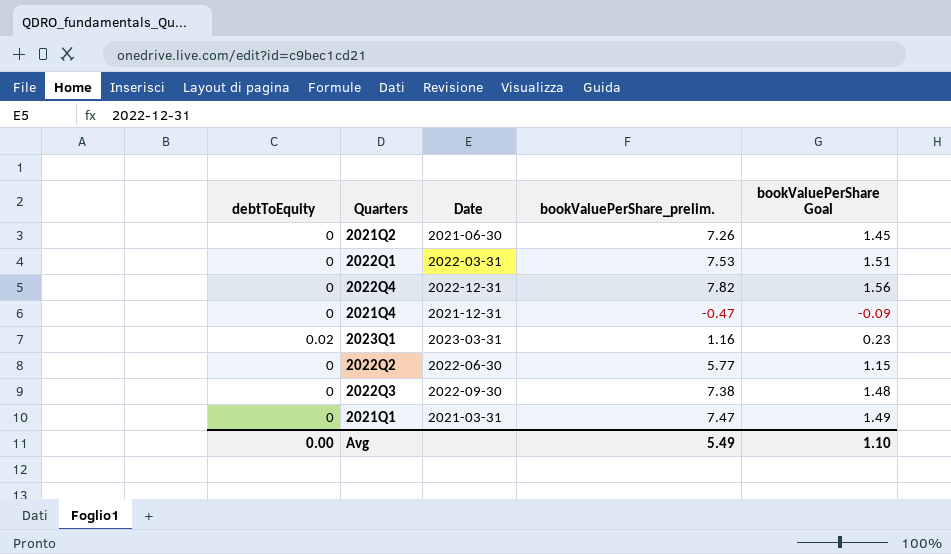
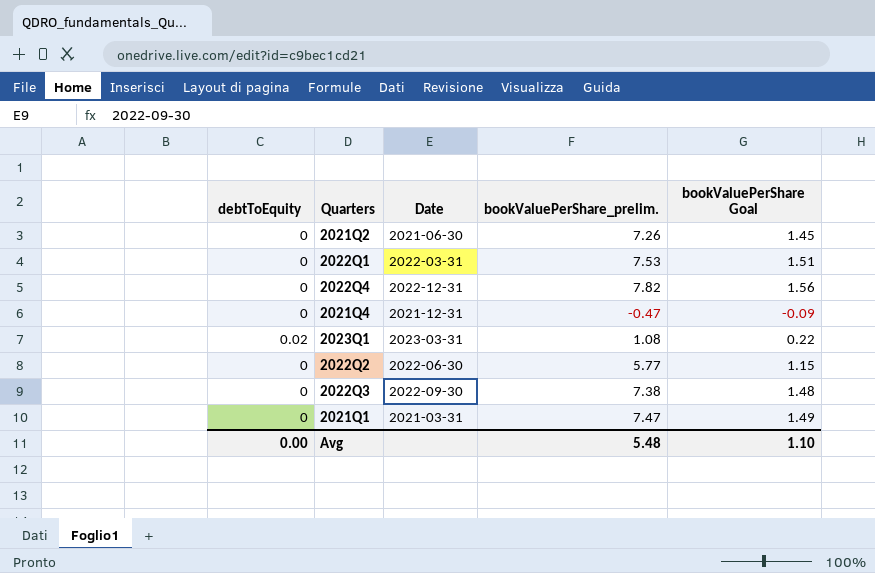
2023Q1 | bookValuePerShare_prelim.: 1.16 -> 1.08
2023Q1 | bookValuePerShare Goal: 0.23 -> 0.22
Avg | bookValuePerShare_prelim.: 5.49 -> 5.48

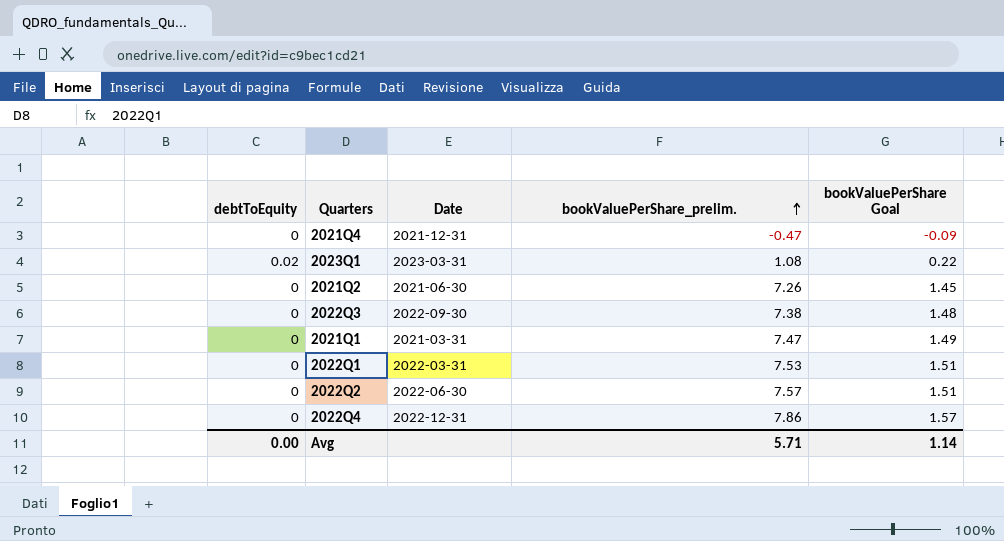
row order: none -> bookValuePerShare_prelim. ascending
2022Q2 | bookValuePerShare_prelim.: 5.77 -> 7.57
2022Q2 | bookValuePerShare Goal: 1.15 -> 1.51
2022Q4 | bookValuePerShare_prelim.: 7.82 -> 7.86
2022Q4 | bookValuePerShare Goal: 1.56 -> 1.57
Avg | bookValuePerShare_prelim.: 5.48 -> 5.71
Avg | bookValuePerShare Goal: 1.10 -> 1.14

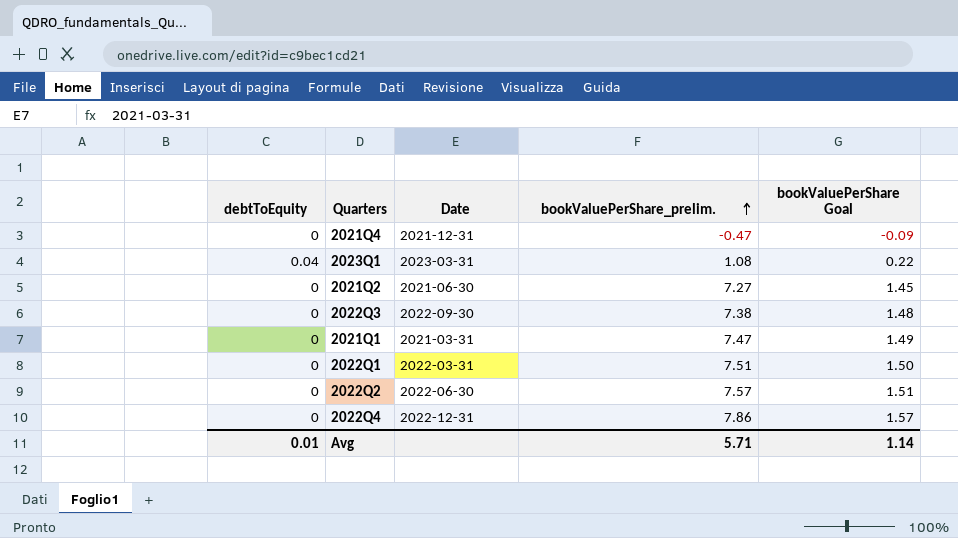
2023Q1 | debtToEquity: 0.02 -> 0.04
2021Q2 | bookValuePerShare_prelim.: 7.26 -> 7.27
2022Q1 | bookValuePerShare_prelim.: 7.53 -> 7.51
2022Q1 | bookValuePerShare Goal: 1.51 -> 1.50
Avg | debtToEquity: 0.00 -> 0.01

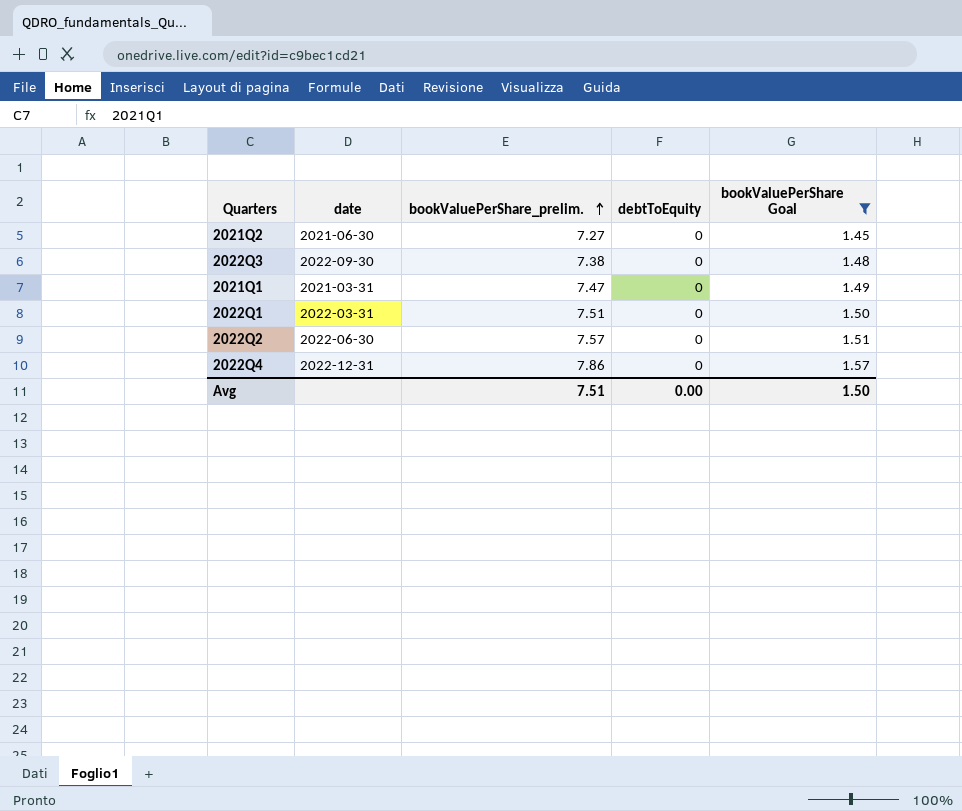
filter: none -> bookValuePerShare Goal >= 1.45
column name: Date -> date
column debtToEquity | position: 1 -> 4
Avg | bookValuePerShare_prelim.: 5.71 -> 7.51
Avg | debtToEquity: 0.01 -> 0.00
Avg | bookValuePerShare Goal: 1.14 -> 1.50

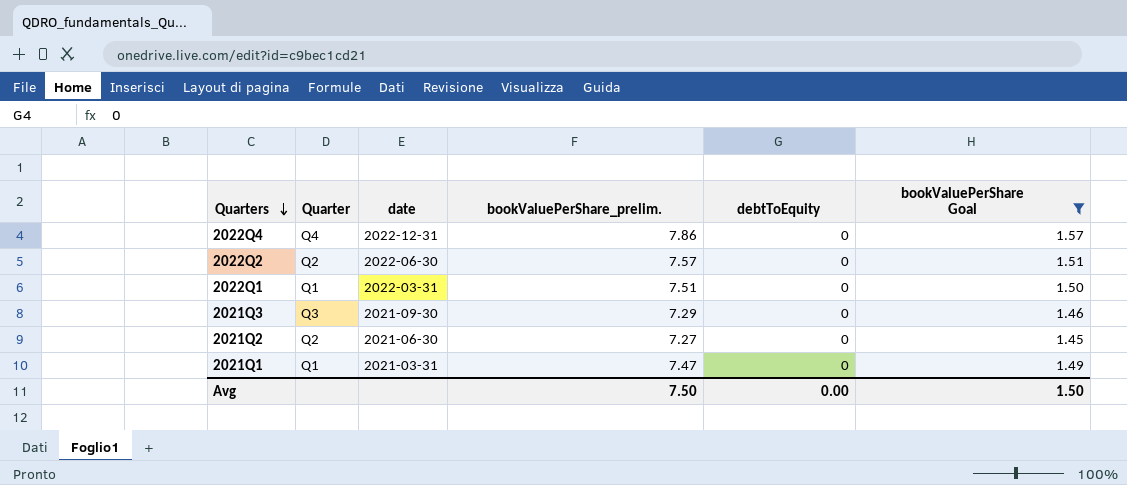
row order: bookValuePerShare_prelim. ascending -> Quarters descending
column Quarter | position: none -> 2
row 2022Q3: 2022-09-30 | 7.38 | 0 | 1.48 -> none
row 2021Q3: none -> Q3 | 2021-09-30 | 7.29 | 0 | 1.46
Avg | bookValuePerShare_prelim.: 7.51 -> 7.50

